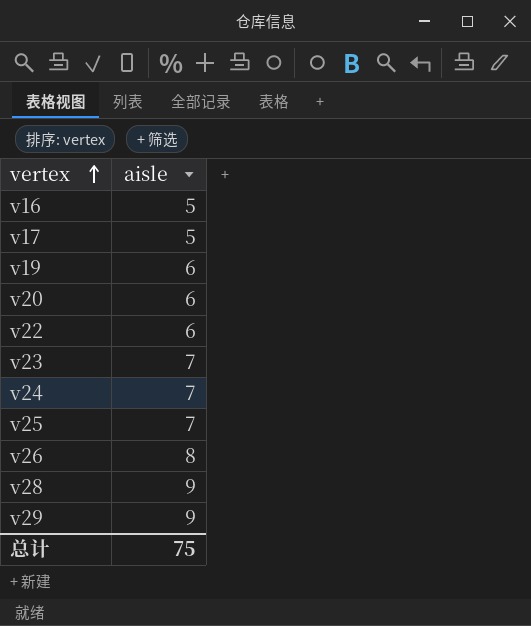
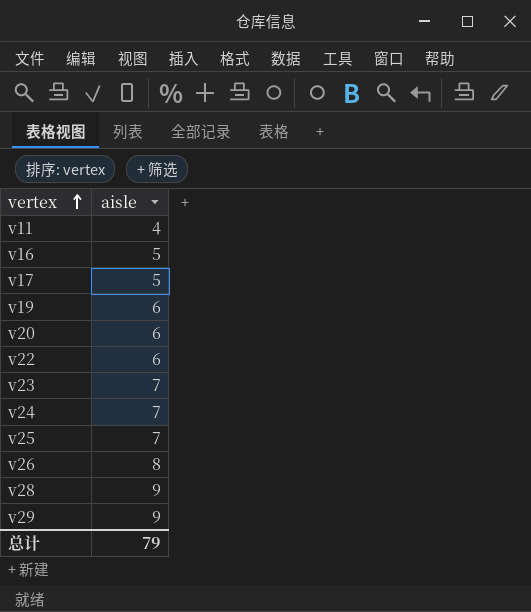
row v11: none -> 4
总计 | aisle: 75 -> 79

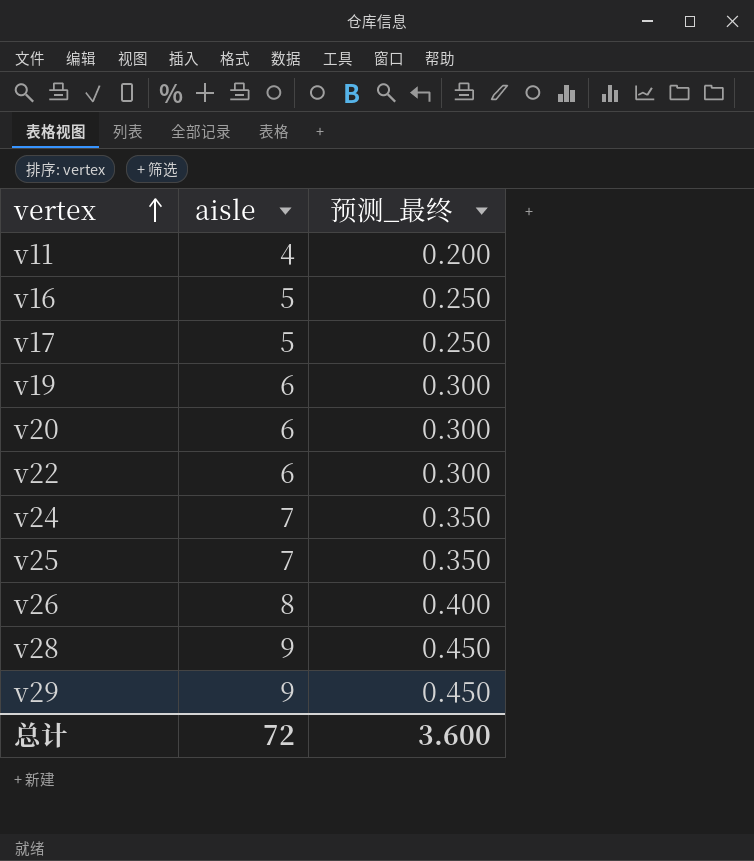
column 预测_最终 | formula: none -> [aisle] * 0.05
row v23: 7 -> none
总计 | aisle: 79 -> 72

